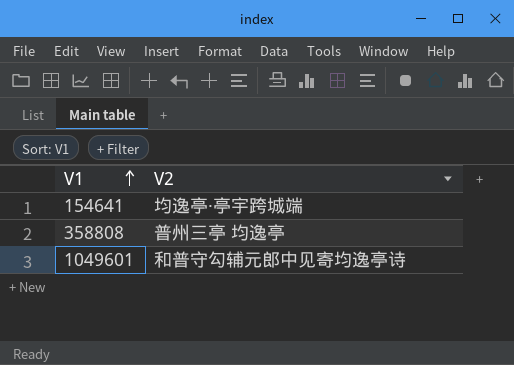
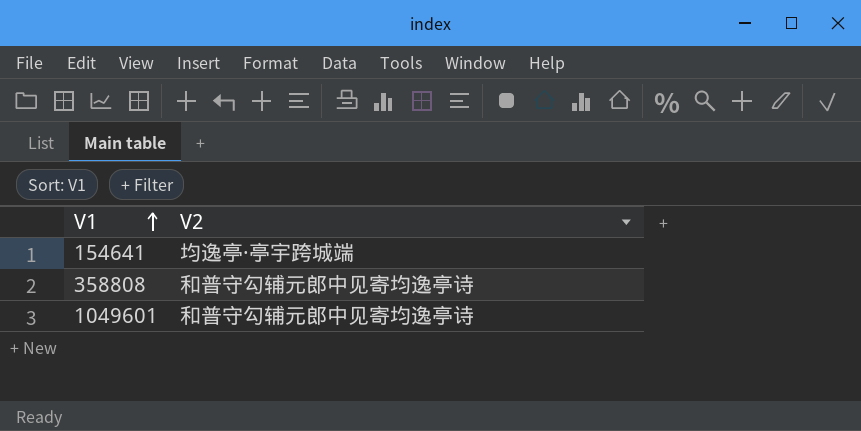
358808 | V2: 普州三亭 均逸亭 -> 和普守勾辅元郎中见寄均逸亭诗

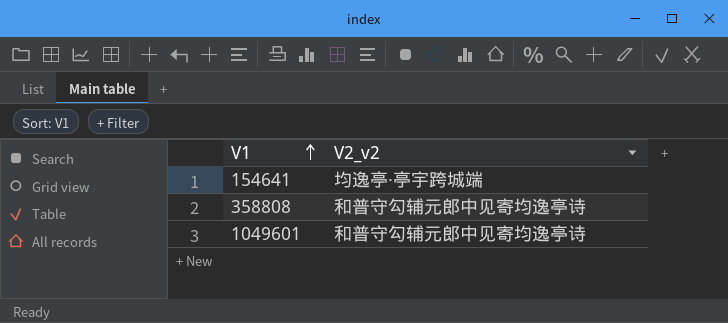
column name: V2 -> V2_v2

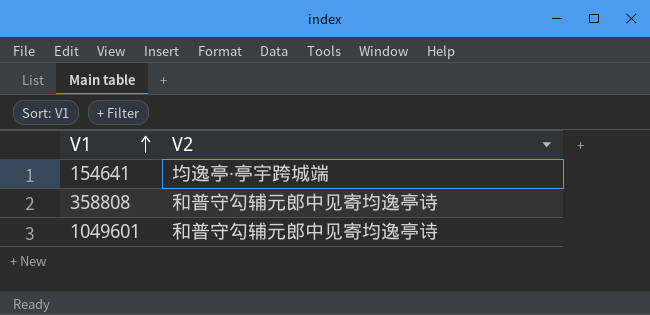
column name: V2_v2 -> V2

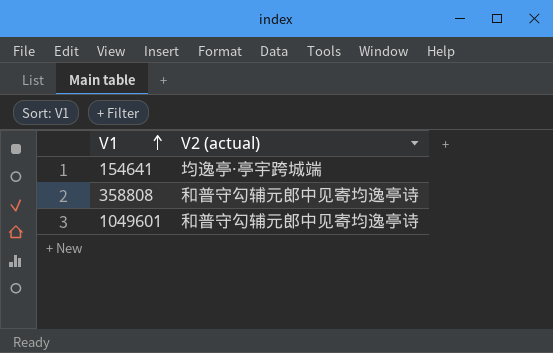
column name: V2 -> V2 (actual)

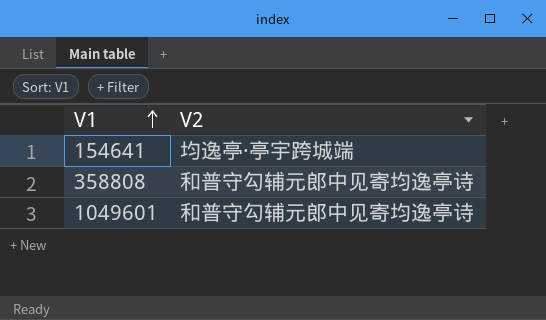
column name: V2 (actual) -> V2

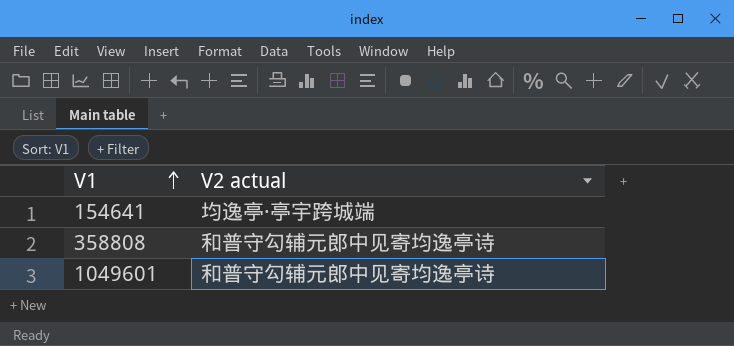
column name: V2 -> V2 actual

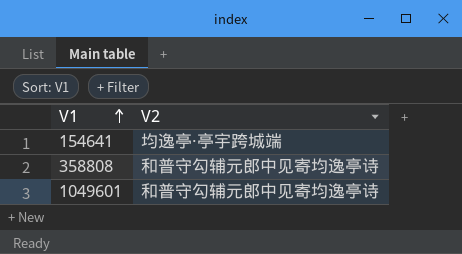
column name: V2 actual -> V2

